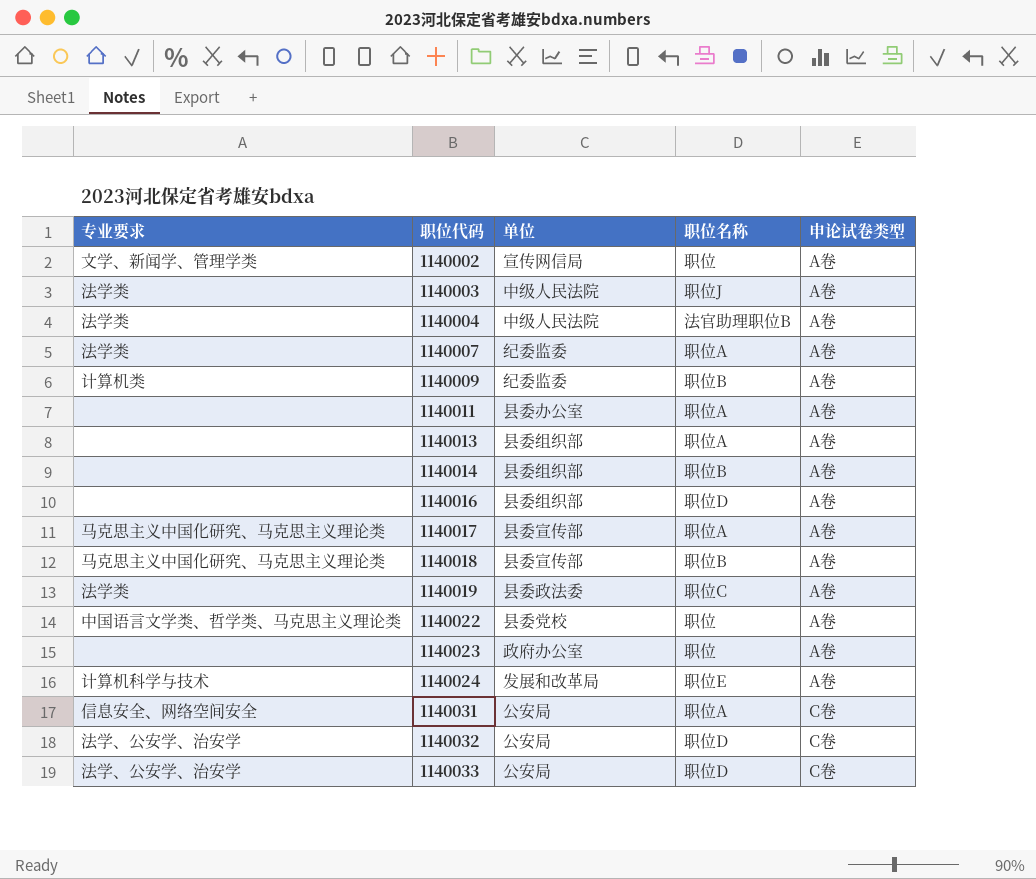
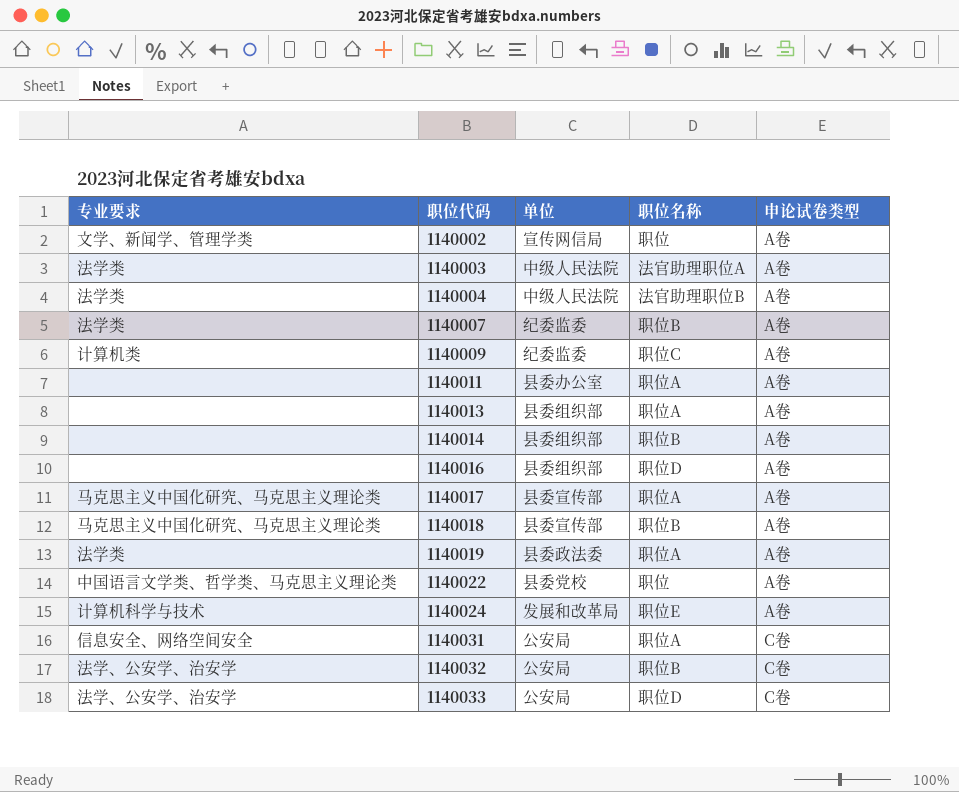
row 1140023: none | 政府办公室 | 职位 | A卷 -> none
1140003 | 职位名称: 职位J -> 法官助理职位A
1140007 | 职位名称: 职位A -> 职位B
1140009 | 职位名称: 职位B -> 职位C
1140019 | 职位名称: 职位C -> 职位A
1140032 | 职位名称: 职位D -> 职位B

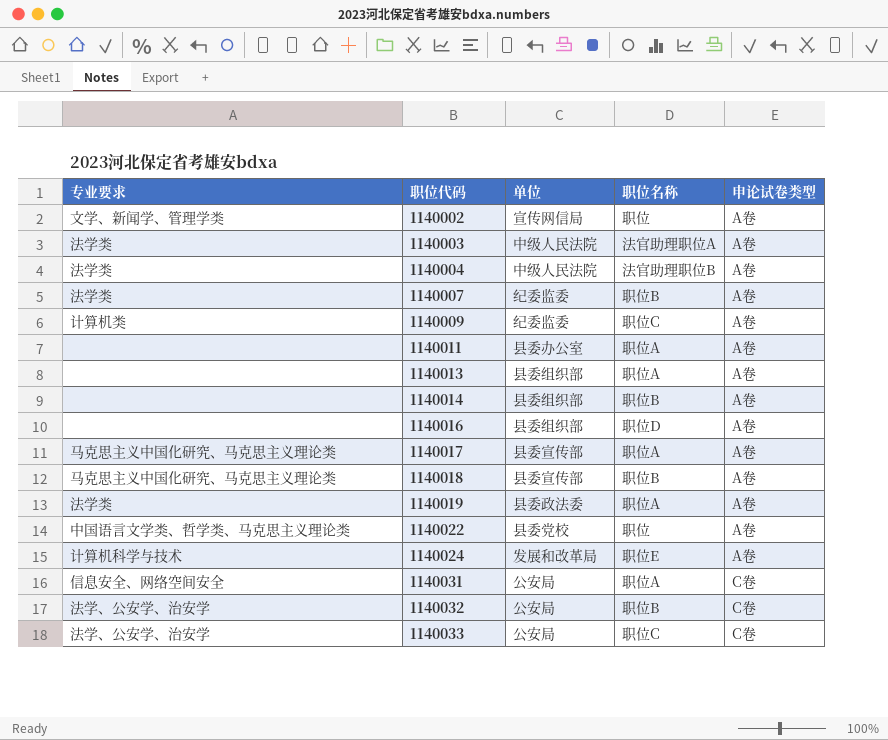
1140033 | 职位名称: 职位D -> 职位C

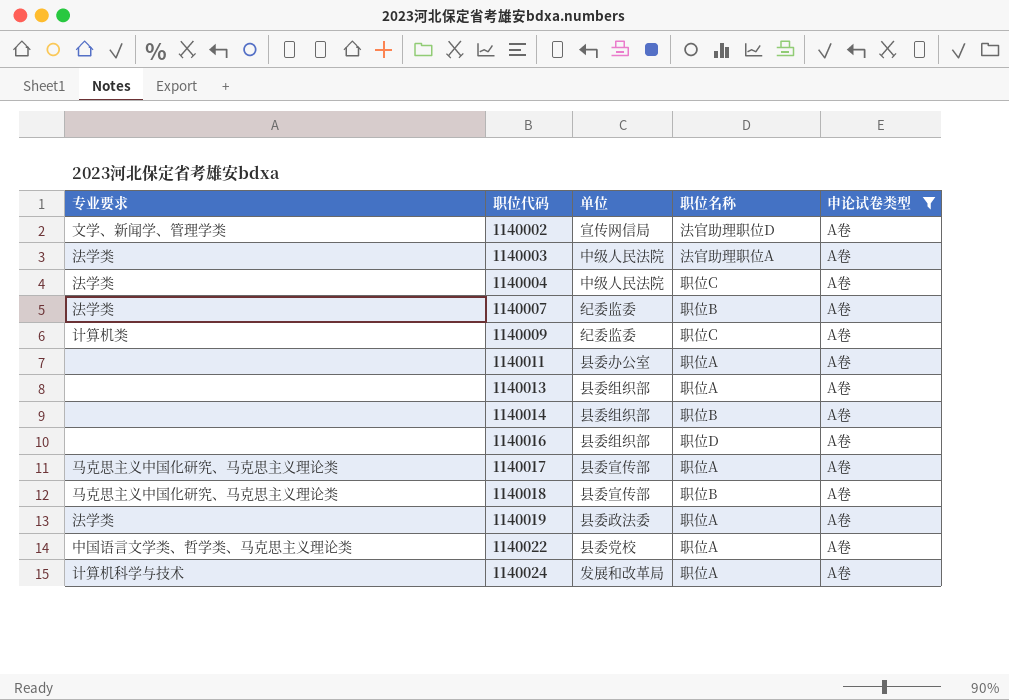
filter: none -> 申论试卷类型 = A卷
1140002 | 职位名称: 职位 -> 法官助理职位D
1140004 | 职位名称: 法官助理职位B -> 职位C
1140022 | 职位名称: 职位 -> 职位A
1140024 | 职位名称: 职位E -> 职位A

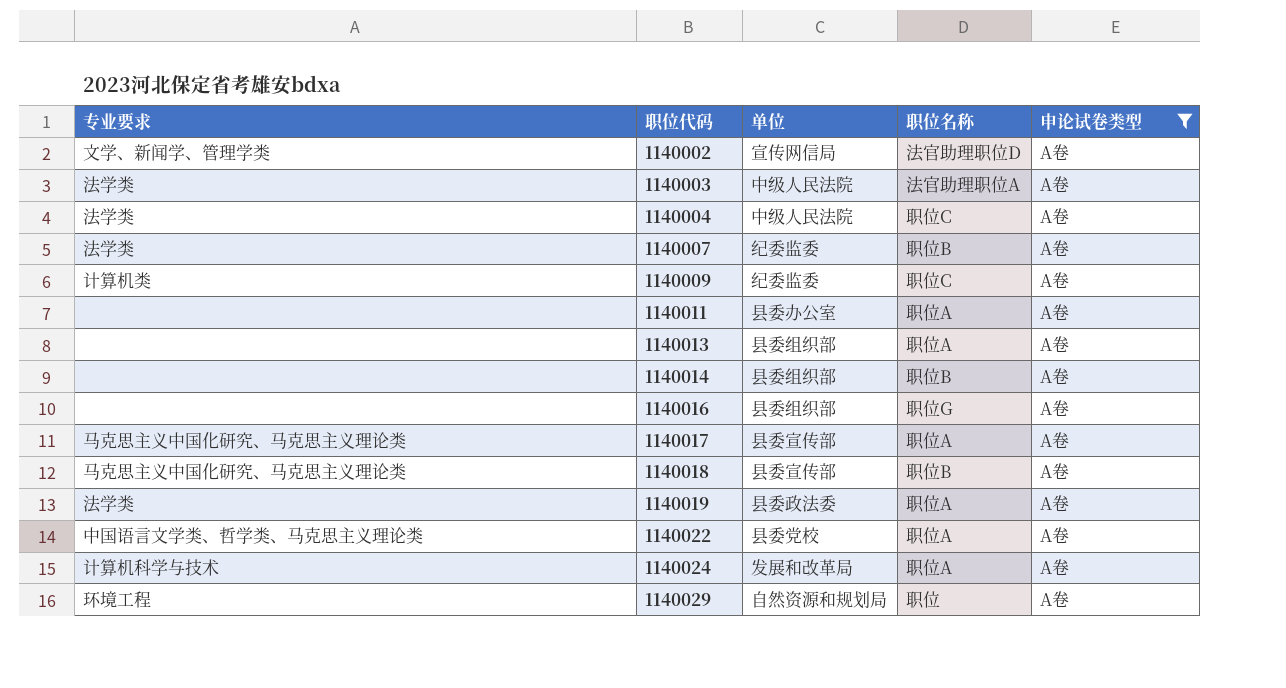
1140016 | 职位名称: 职位D -> 职位G
row 1140029: none -> 环境工程 | 自然资源和规划局 | 职位 | A卷

